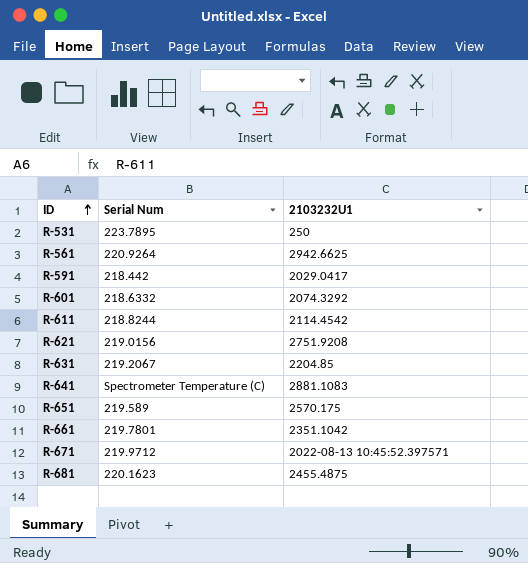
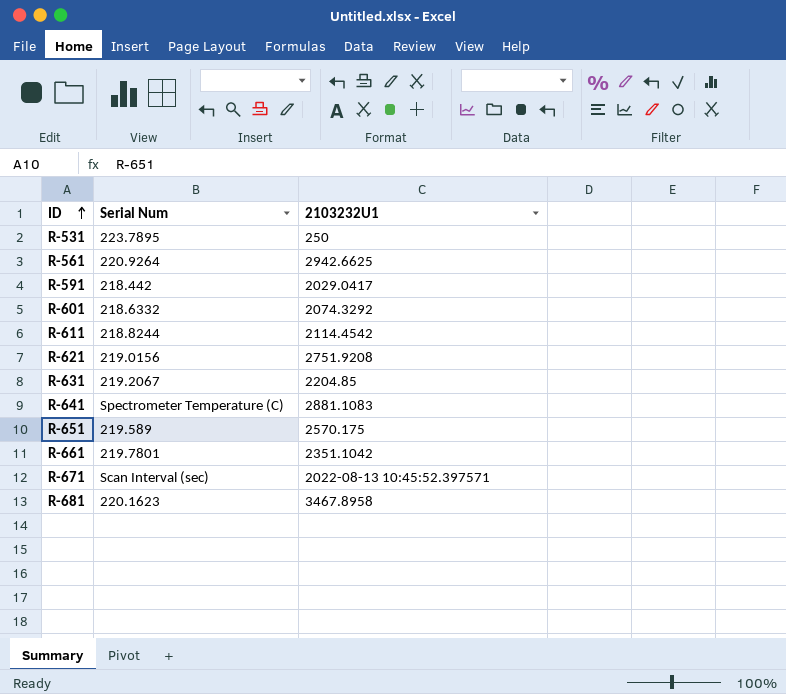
R-671 | Serial Num: 219.9712 -> Scan Interval (sec)
R-681 | 2103232U1: 2455.4875 -> 3467.8958

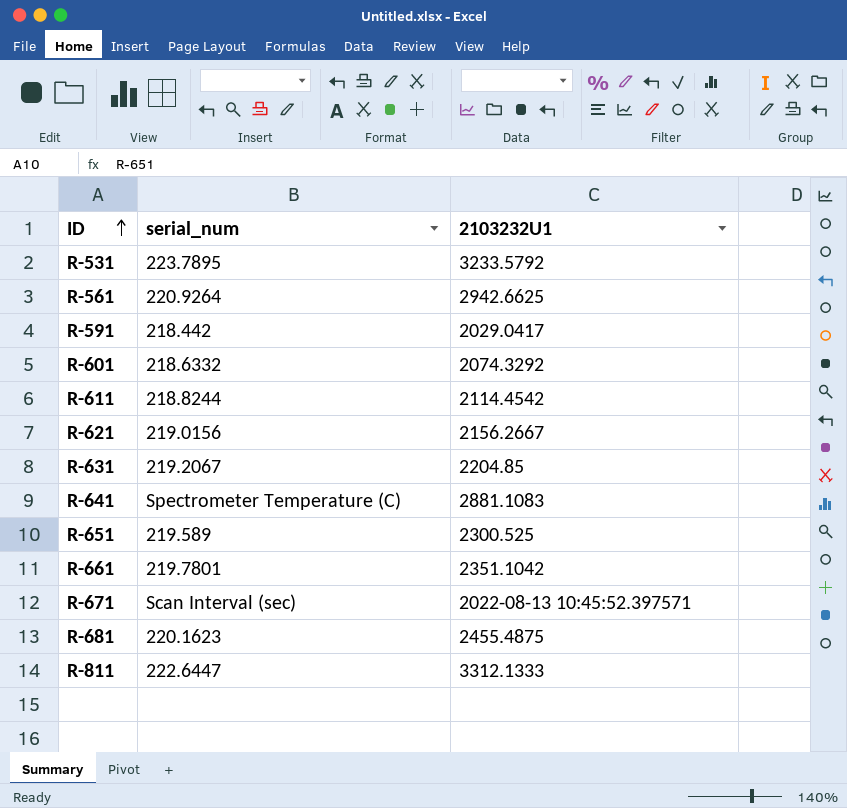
column name: Serial Num -> serial_num
R-531 | 2103232U1: 250 -> 3233.5792
R-621 | 2103232U1: 2751.9208 -> 2156.2667
R-651 | 2103232U1: 2570.175 -> 2300.525
R-681 | 2103232U1: 3467.8958 -> 2455.4875
row R-811: none -> 222.6447 | 3312.1333

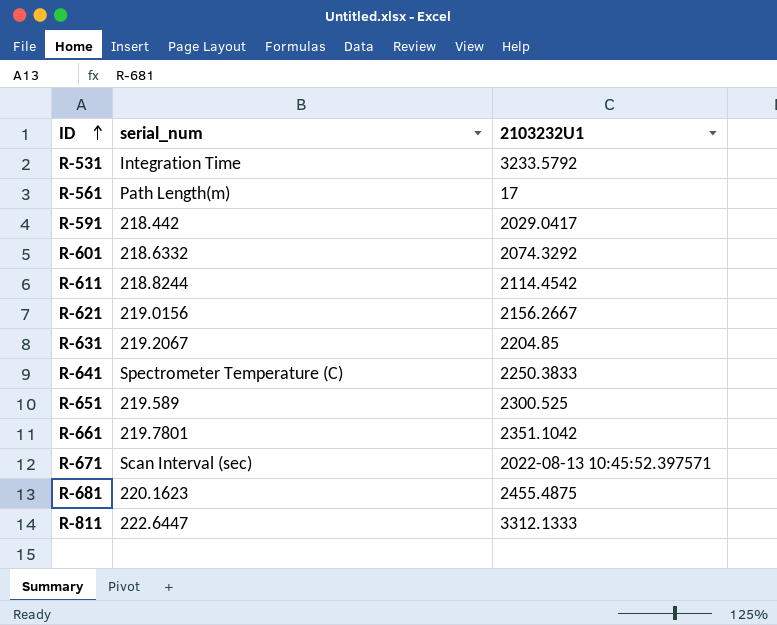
R-531 | serial_num: 223.7895 -> Integration Time
R-561 | serial_num: 220.9264 -> Path Length(m)
R-561 | 2103232U1: 2942.6625 -> 17
R-641 | 2103232U1: 2881.1083 -> 2250.3833

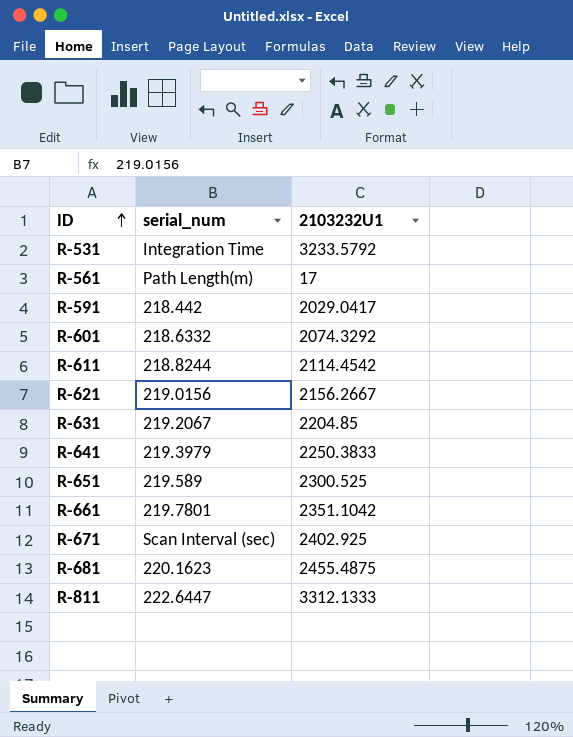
R-641 | serial_num: Spectrometer Temperature (C) -> 219.3979
R-671 | 2103232U1: 2022-08-13 10:45:52.397571 -> 2402.925

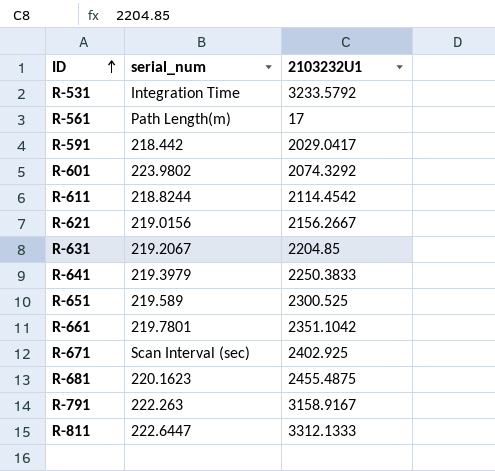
R-601 | serial_num: 218.6332 -> 223.9802
row R-791: none -> 222.263 | 3158.9167

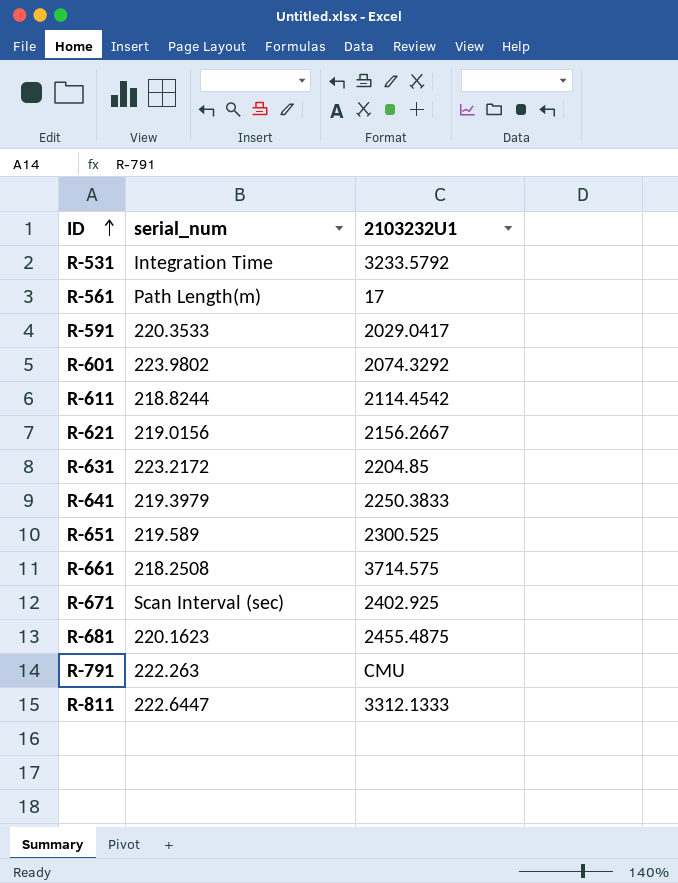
R-591 | serial_num: 218.442 -> 220.3533
R-631 | serial_num: 219.2067 -> 223.2172
R-661 | serial_num: 219.7801 -> 218.2508
R-661 | 2103232U1: 2351.1042 -> 3714.575
R-791 | 2103232U1: 3158.9167 -> CMU

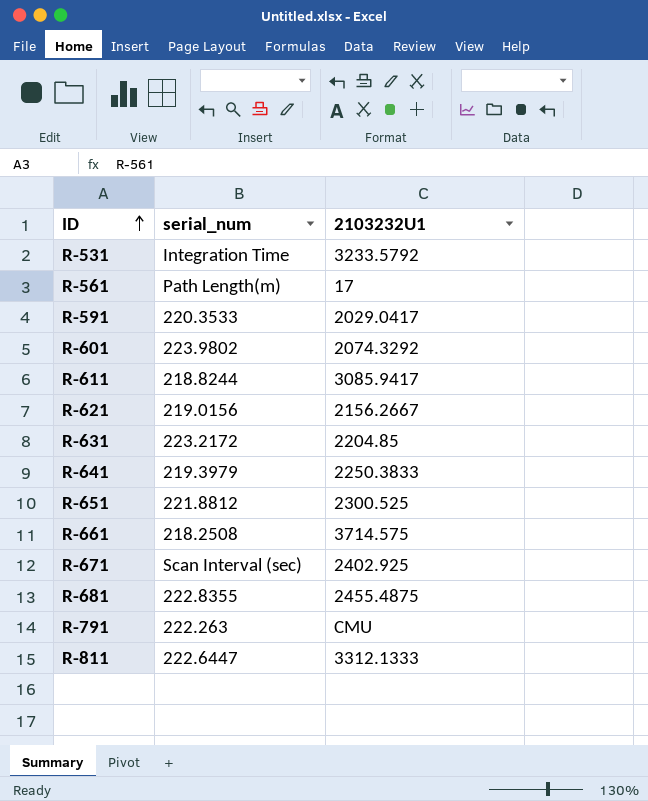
R-611 | 2103232U1: 2114.4542 -> 3085.9417
R-651 | serial_num: 219.589 -> 221.8812
R-681 | serial_num: 220.1623 -> 222.8355

